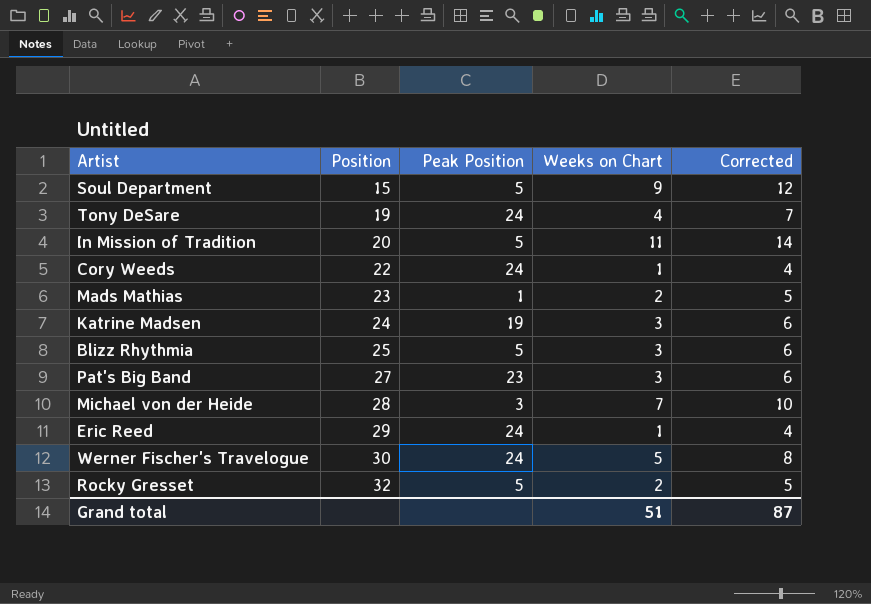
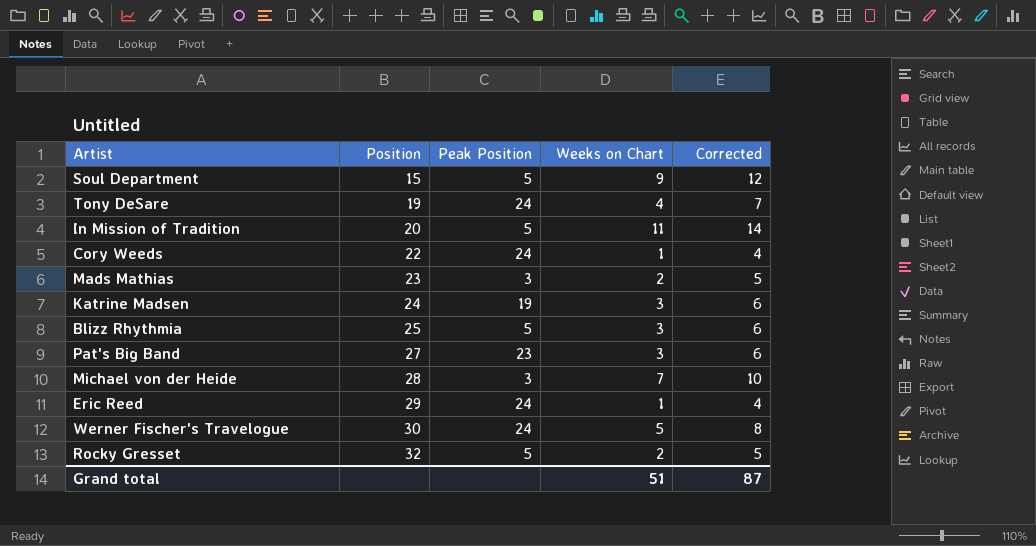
Mads Mathias | Peak Position: 1 -> 3

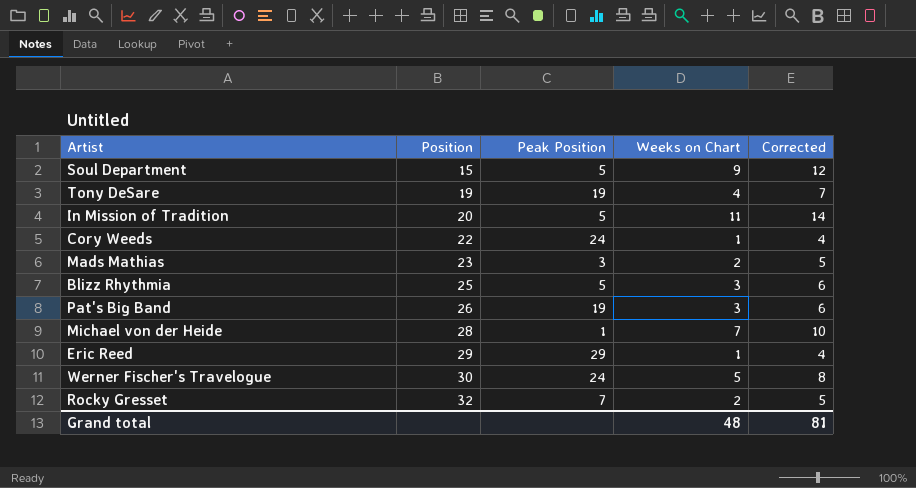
row Katrine Madsen: 24 | 19 | 3 | 6 -> none
Tony DeSare | Peak Position: 24 -> 19
Pat's Big Band | Position: 27 -> 26
Pat's Big Band | Peak Position: 23 -> 19
Michael von der Heide | Peak Position: 3 -> 1
Eric Reed | Peak Position: 24 -> 29
Rocky Gresset | Peak Position: 5 -> 7
Grand total | Weeks on Chart: 51 -> 48
Grand total | Corrected: 87 -> 81

